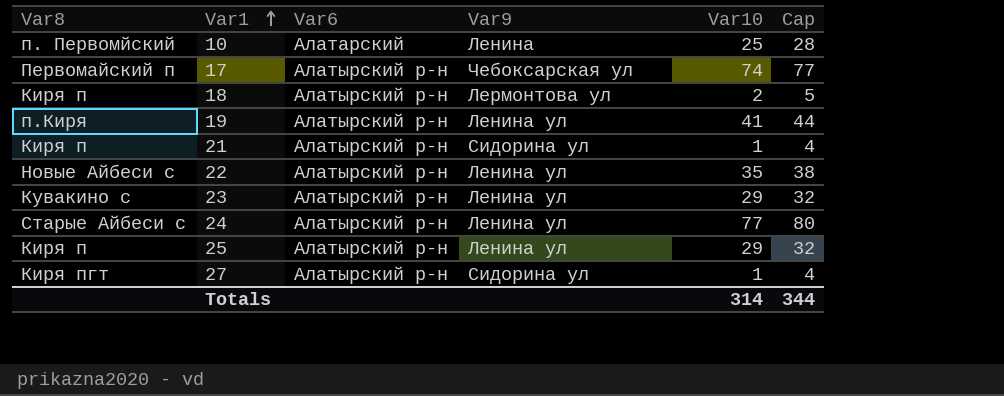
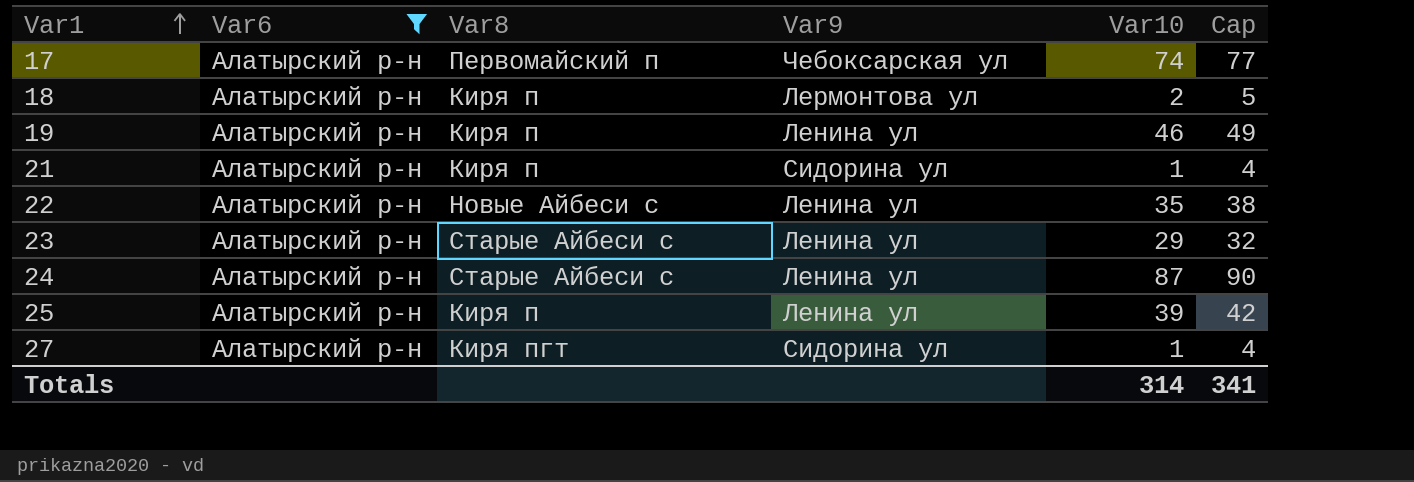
filter: none -> Var6 = Алатырский р-н
column Var8 | position: 1 -> 3
19 | Var8: п.Киря -> Киря п
19 | Var10: 41 -> 46
19 | Cap: 44 -> 49
23 | Var8: Кувакино с -> Старые Айбеси с
24 | Var10: 77 -> 87
24 | Cap: 80 -> 90
25 | Var10: 29 -> 39
25 | Cap: 32 -> 42
Totals | Cap: 344 -> 341

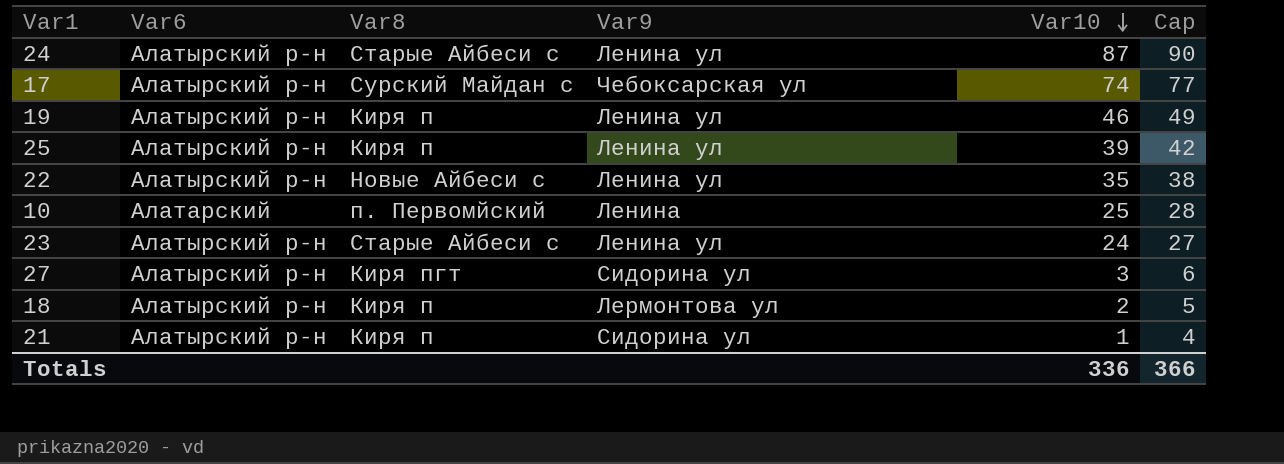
filter: Var6 = Алатырский р-н -> none
row order: Var1 ascending -> Var10 descending
17 | Var8: Первомайский п -> Сурский Майдан с
23 | Var10: 29 -> 24
23 | Cap: 32 -> 27
27 | Var10: 1 -> 3
27 | Cap: 4 -> 6
Totals | Var10: 314 -> 336
Totals | Cap: 341 -> 366

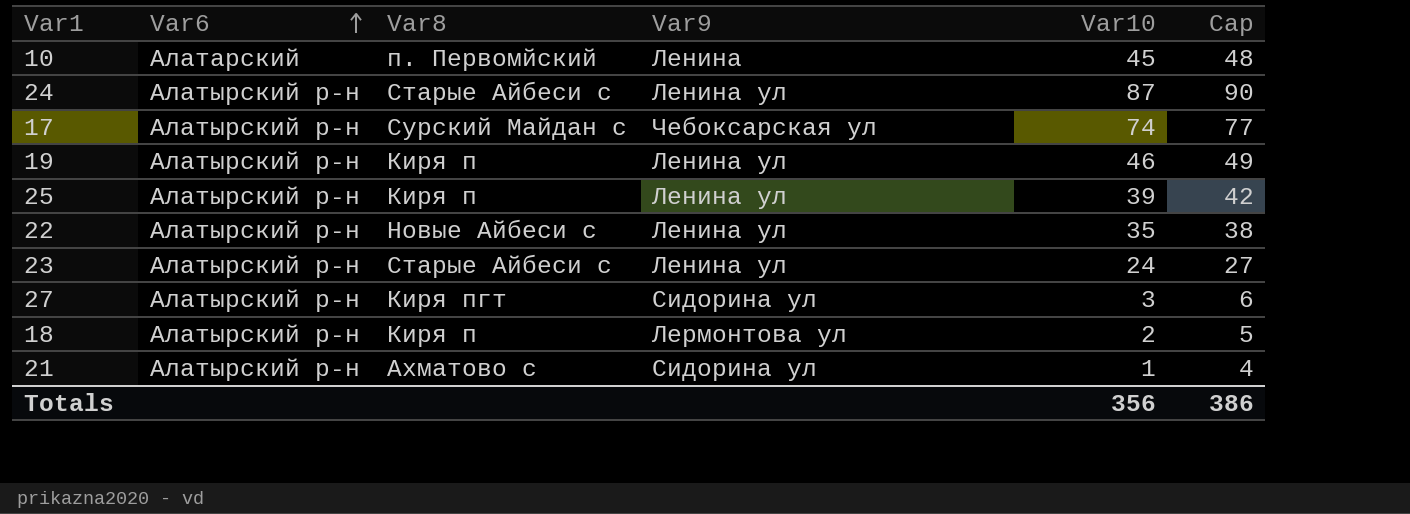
row order: Var10 descending -> Var6 ascending
10 | Var10: 25 -> 45
10 | Cap: 28 -> 48
21 | Var8: Киря п -> Ахматово с
Totals | Var10: 336 -> 356
Totals | Cap: 366 -> 386

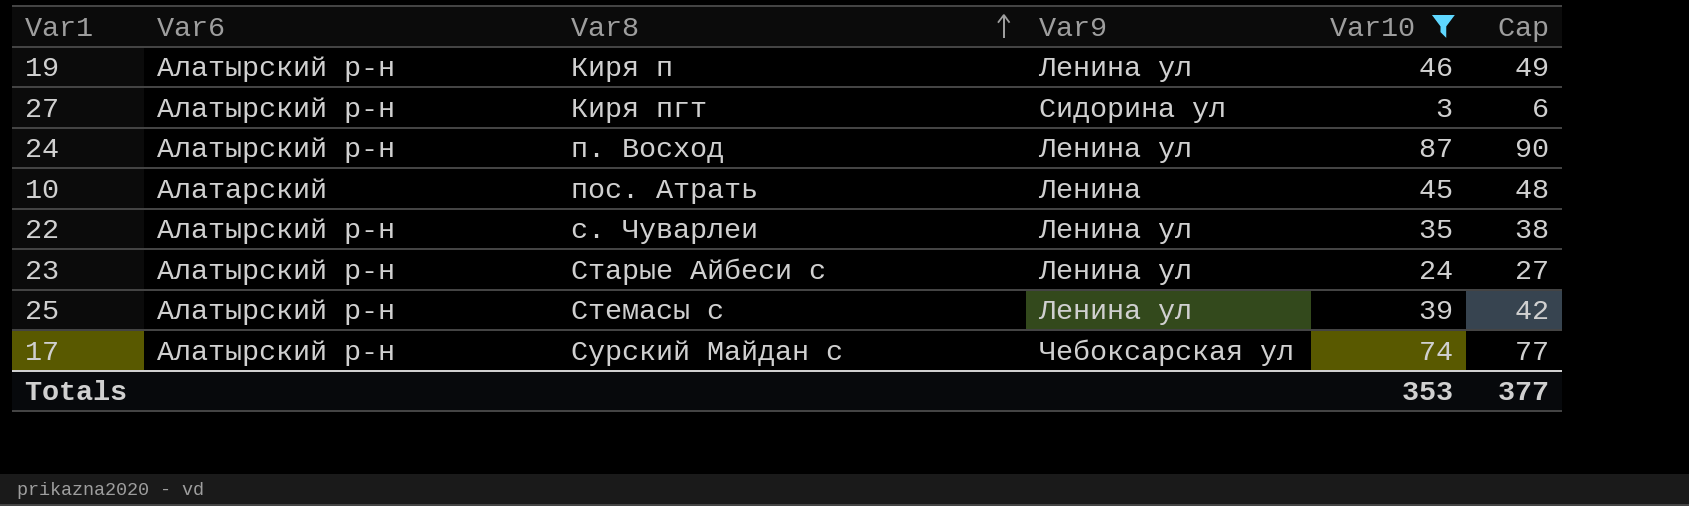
filter: none -> Var10 >= 3
row order: Var6 ascending -> Var8 ascending
24 | Var8: Старые Айбеси с -> п. Восход
10 | Var8: п. Первомйский -> пос. Атрать
22 | Var8: Новые Айбеси с -> с. Чуварлеи
25 | Var8: Киря п -> Стемасы с
Totals | Var10: 356 -> 353
Totals | Cap: 386 -> 377

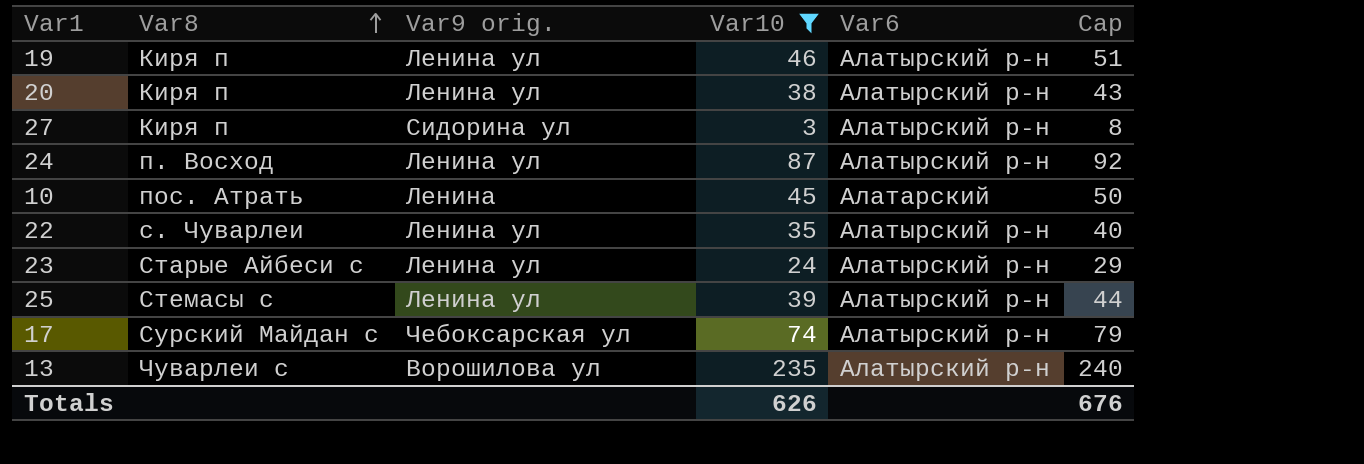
column name: Var9 -> Var9 orig.
column Var6 | position: 2 -> 5
column Cap | formula: [Var10] + 3 -> [Var10] + 5
row 20: none -> Киря п | Ленина ул | 38 | Алатырский р-н | 43
27 | Var8: Киря пгт -> Киря п
row 13: none -> Чуварлеи с | Ворошилова ул | 235 | Алатырский р-н | 240
Totals | Var10: 353 -> 626
Totals | Cap: 377 -> 676

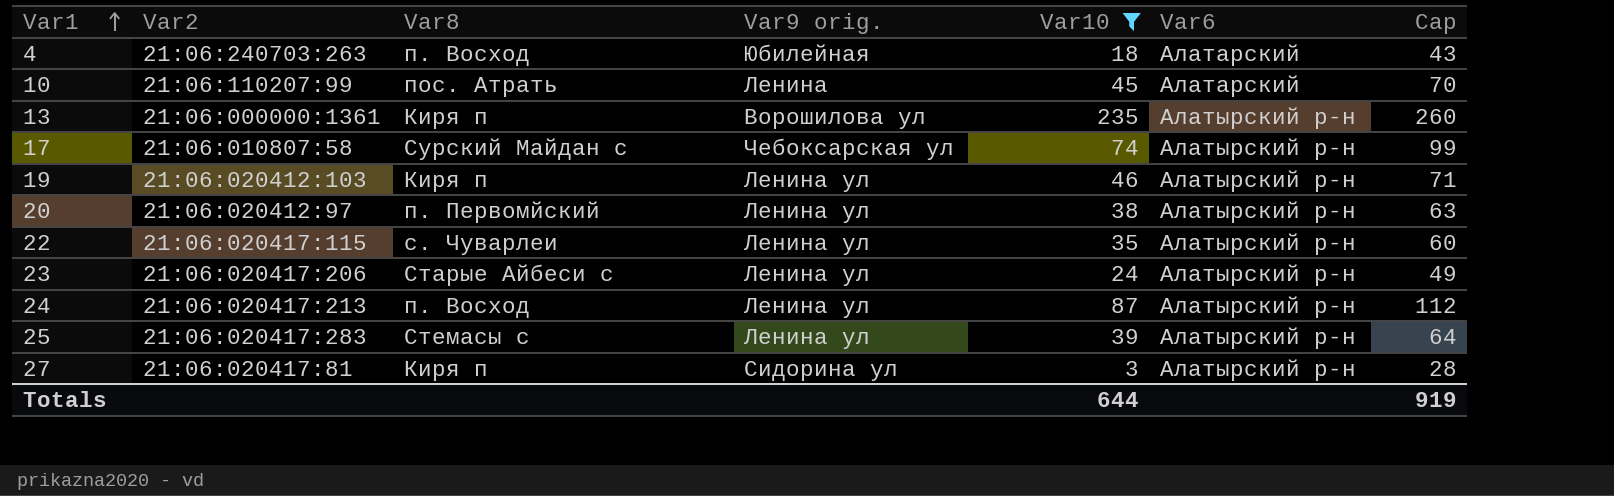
row order: Var8 ascending -> Var1 ascending
column Var2 | position: none -> 2
column Cap | formula: [Var10] + 5 -> [Var10] + 25
row 4: none -> 21:06:240703:263 | п. Восход | Юбилейная | 18 | Алатарский | 43
13 | Var8: Чуварлеи с -> Киря п
20 | Var8: Киря п -> п. Первомйский
Totals | Var10: 626 -> 644
Totals | Cap: 676 -> 919

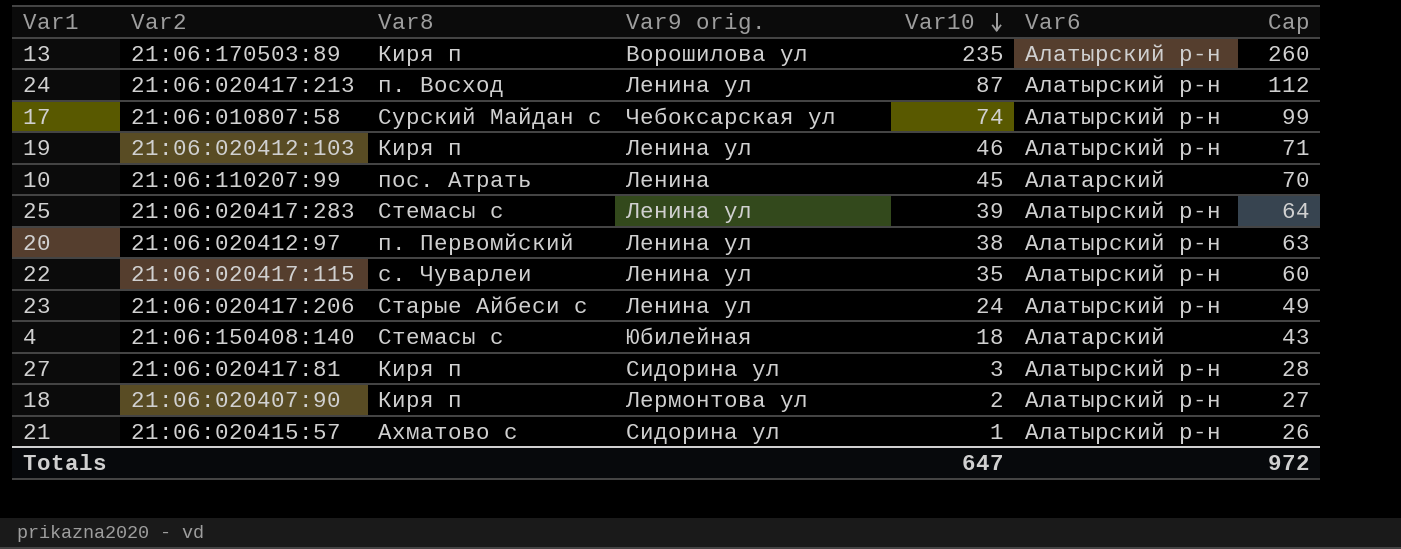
filter: Var10 >= 3 -> none
row order: Var1 ascending -> Var10 descending
13 | Var2: 21:06:000000:1361 -> 21:06:170503:89
4 | Var2: 21:06:240703:263 -> 21:06:150408:140
4 | Var8: п. Восход -> Стемасы с
Totals | Var10: 644 -> 647
Totals | Cap: 919 -> 972

